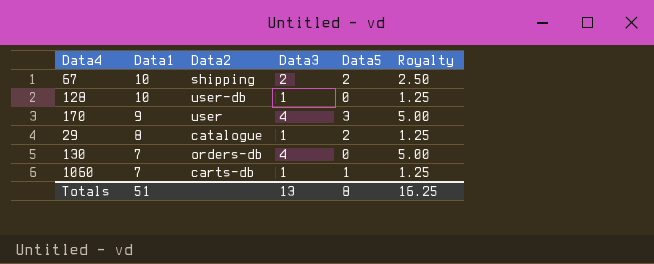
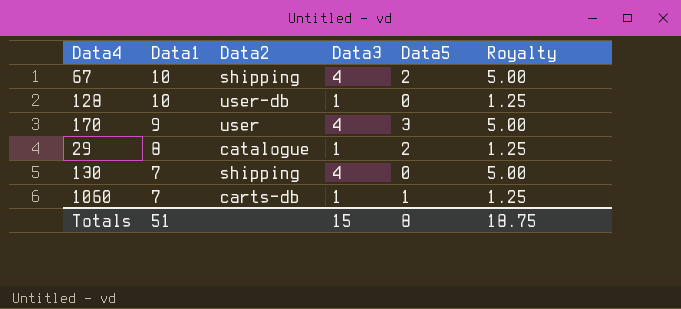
67 | Data3: 2 -> 4
67 | Royalty: 2.50 -> 5.00
130 | Data2: orders-db -> shipping
Totals | Data3: 13 -> 15
Totals | Royalty: 16.25 -> 18.75

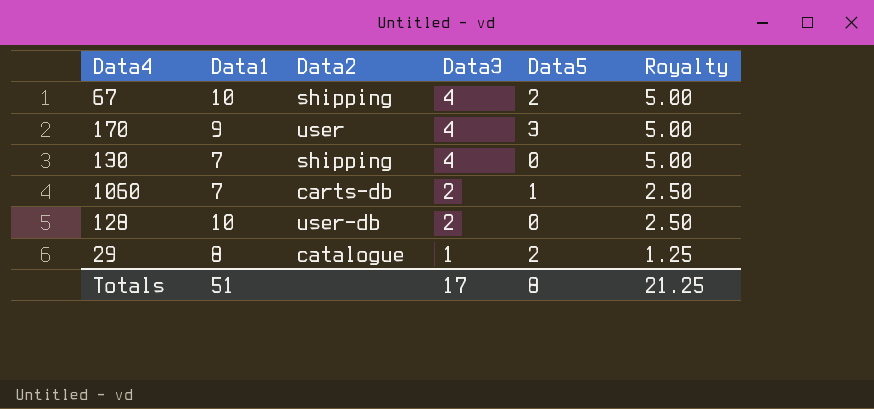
row order: Data1 descending -> Data3 descending
1060 | Data3: 1 -> 2
1060 | Royalty: 1.25 -> 2.50
128 | Data3: 1 -> 2
128 | Royalty: 1.25 -> 2.50
Totals | Data3: 15 -> 17
Totals | Royalty: 18.75 -> 21.25

